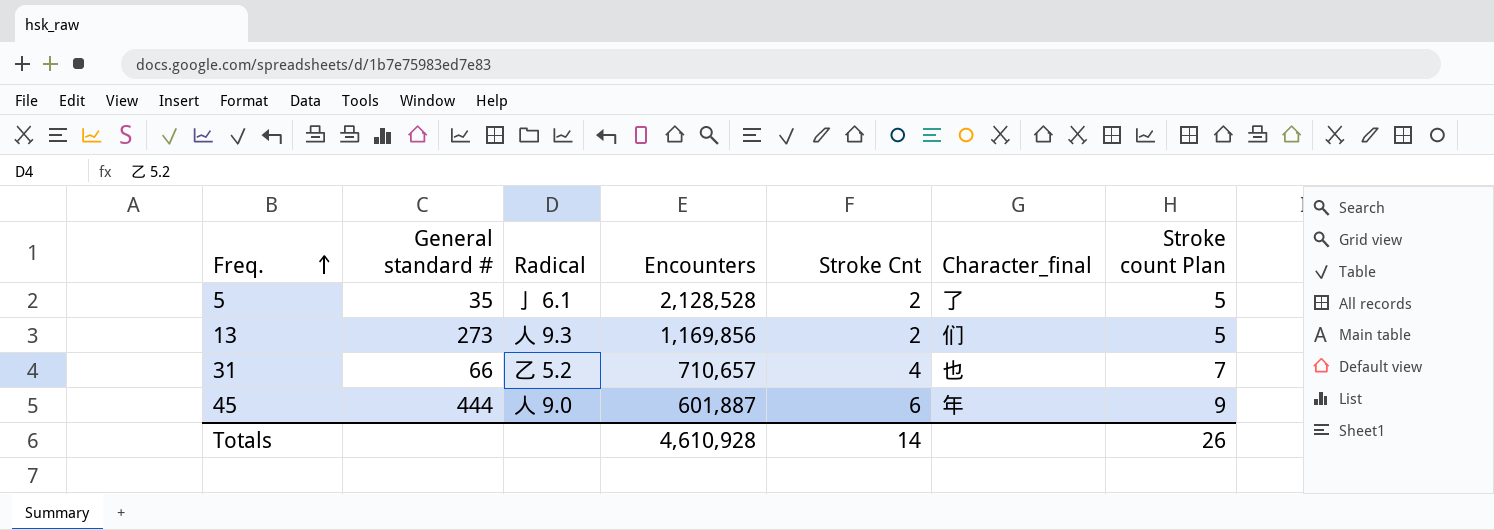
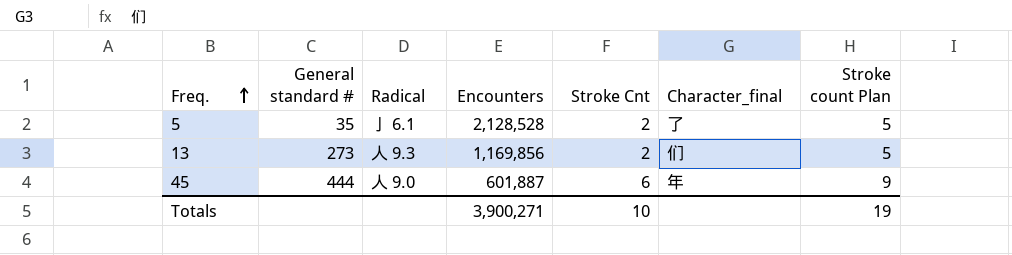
row 31: 66 | 乙 5.2 | 710,657 | 4 | 也 | 7 -> none
Totals | Encounters: 4,610,928 -> 3,900,271
Totals | Stroke Cnt: 14 -> 10
Totals | Stroke count Plan: 26 -> 19

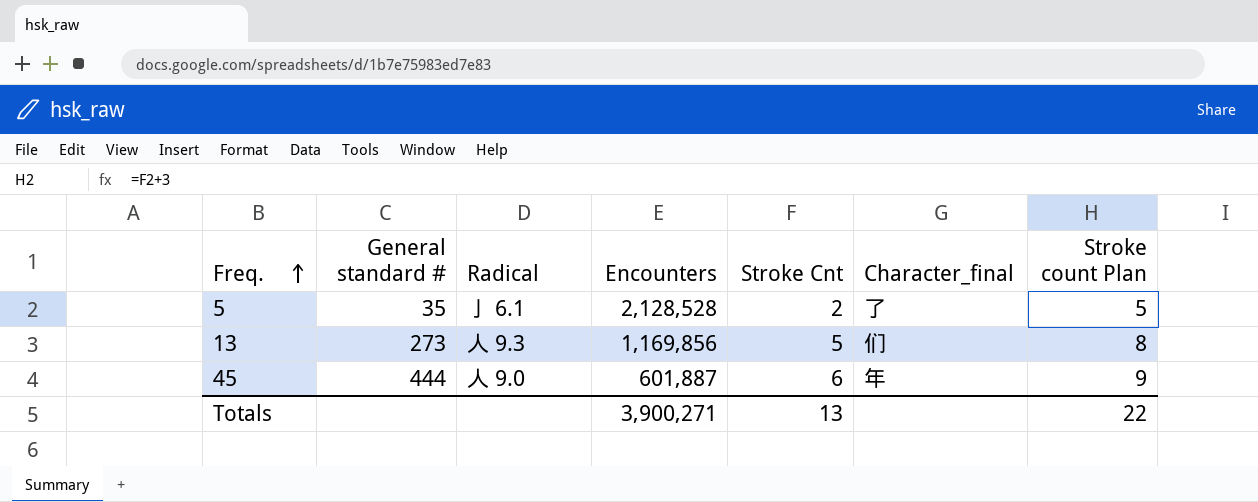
13 | Stroke Cnt: 2 -> 5
13 | Stroke count Plan: 5 -> 8
Totals | Stroke Cnt: 10 -> 13
Totals | Stroke count Plan: 19 -> 22

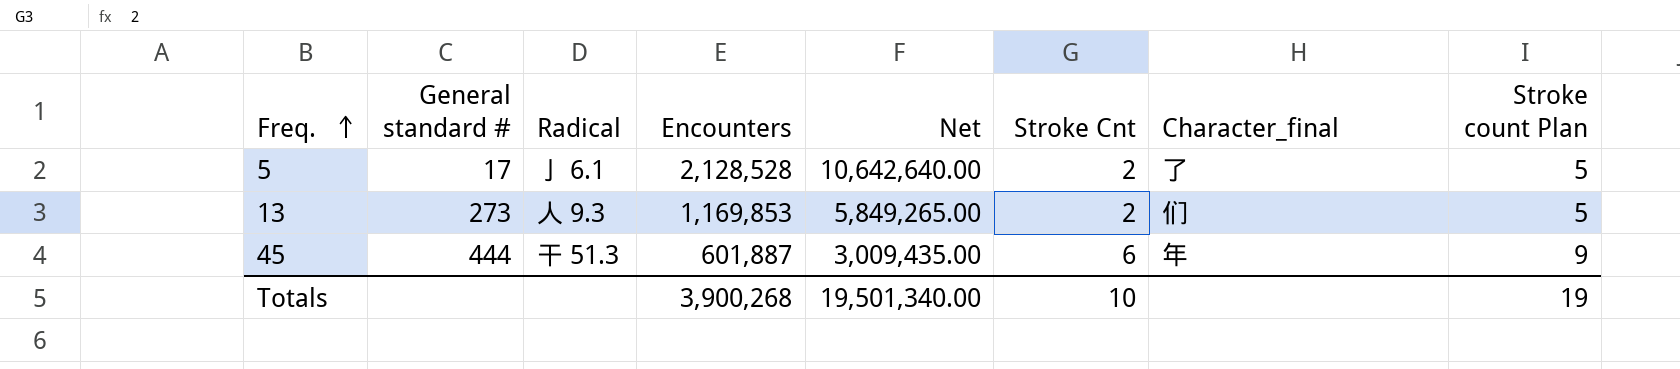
column Net | formula: none -> [Encounters] * 5
5 | General standard #: 35 -> 17
13 | Encounters: 1,169,856 -> 1,169,853
13 | Stroke Cnt: 5 -> 2
13 | Stroke count Plan: 8 -> 5
45 | Radical: 人 9.0 -> 干 51.3
Totals | Encounters: 3,900,271 -> 3,900,268
Totals | Stroke Cnt: 13 -> 10
Totals | Stroke count Plan: 22 -> 19

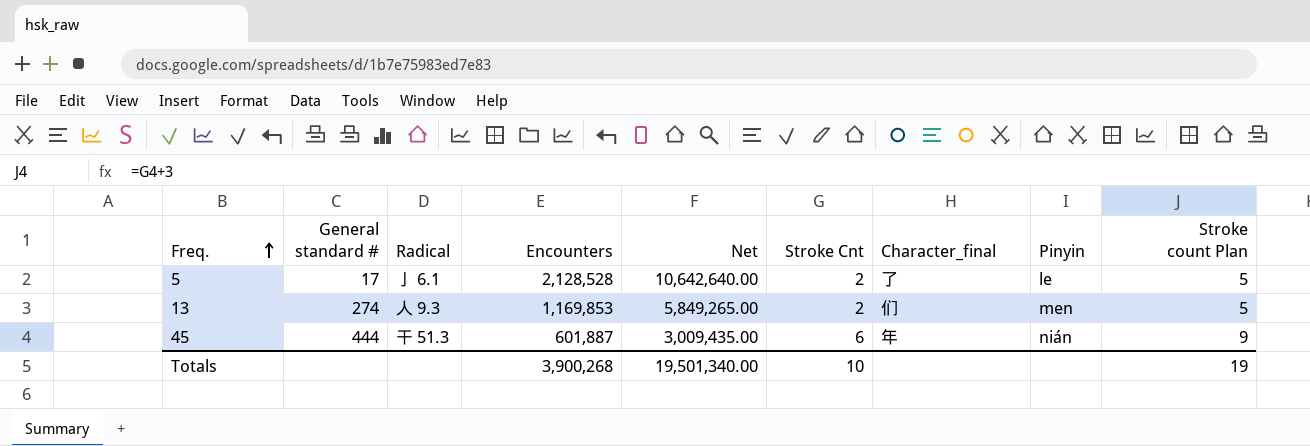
column Pinyin | position: none -> 8
13 | General standard #: 273 -> 274

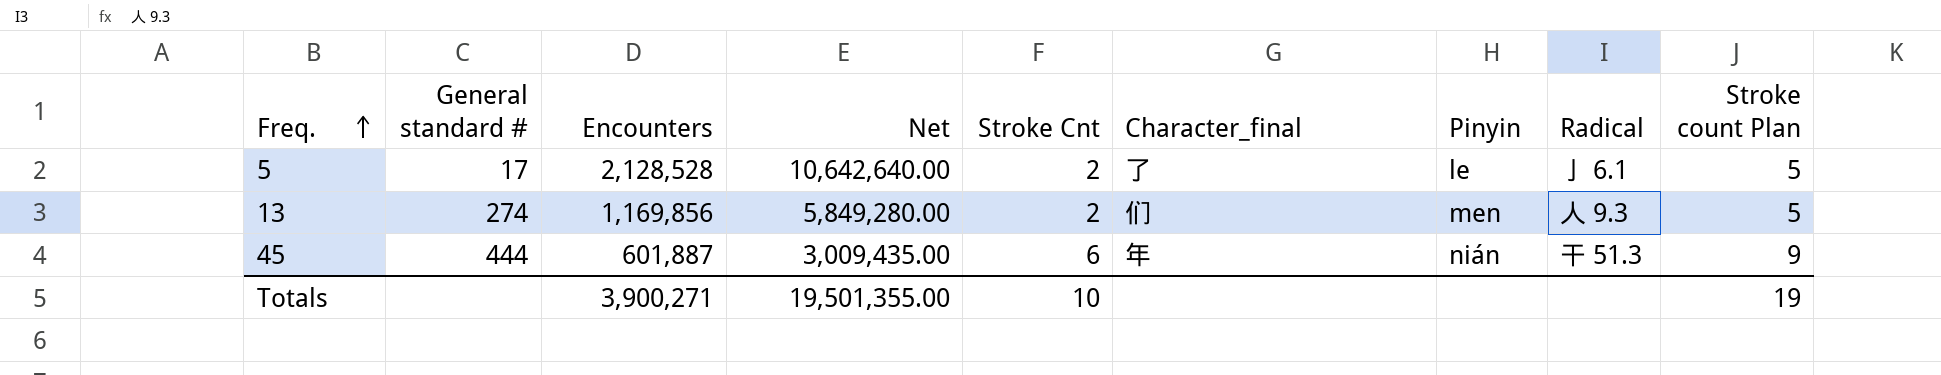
column Radical | position: 3 -> 8
13 | Encounters: 1,169,853 -> 1,169,856
13 | Net: 5,849,265.00 -> 5,849,280.00
Totals | Encounters: 3,900,268 -> 3,900,271
Totals | Net: 19,501,340.00 -> 19,501,355.00

